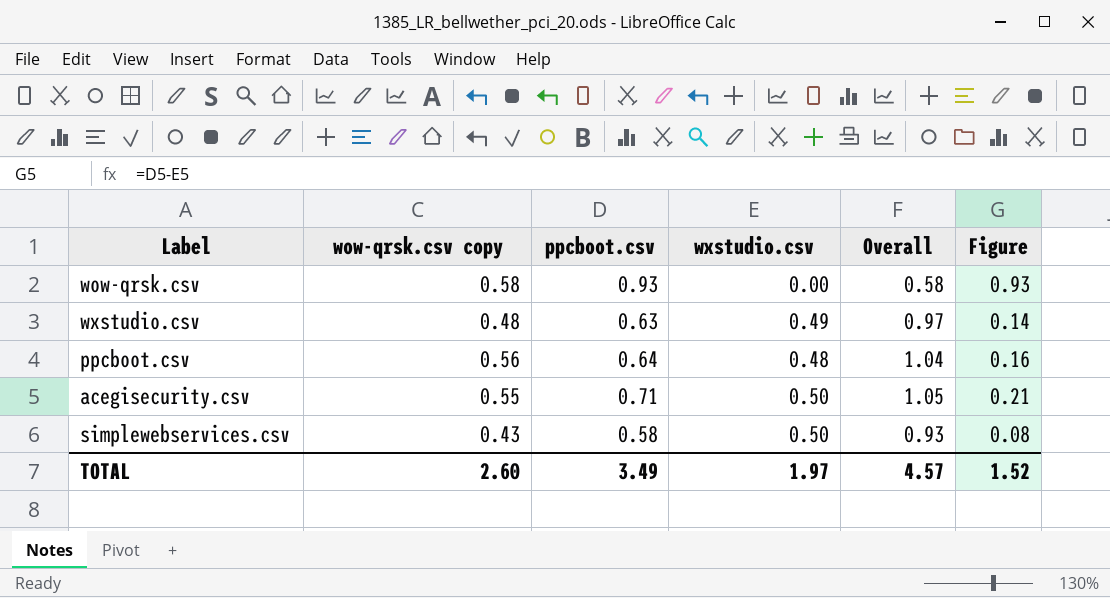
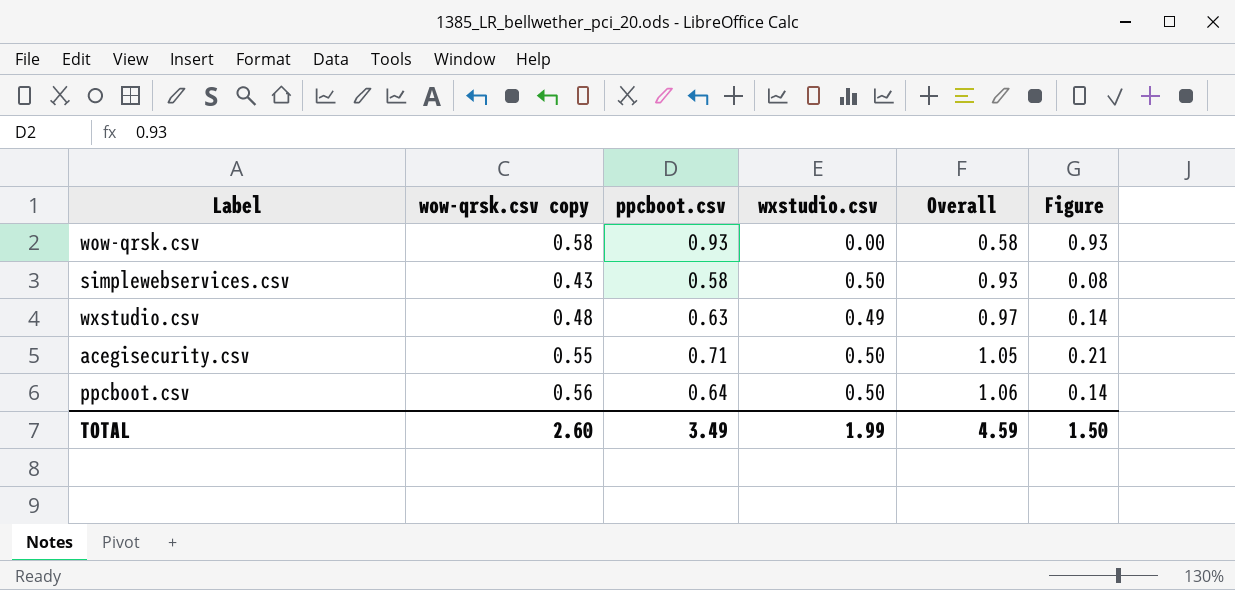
row order: none -> Overall ascending
ppcboot.csv | wxstudio.csv: 0.48 -> 0.50
ppcboot.csv | Overall: 1.04 -> 1.06
ppcboot.csv | Figure: 0.16 -> 0.14
TOTAL | wxstudio.csv: 1.97 -> 1.99
TOTAL | Overall: 4.57 -> 4.59
TOTAL | Figure: 1.52 -> 1.50

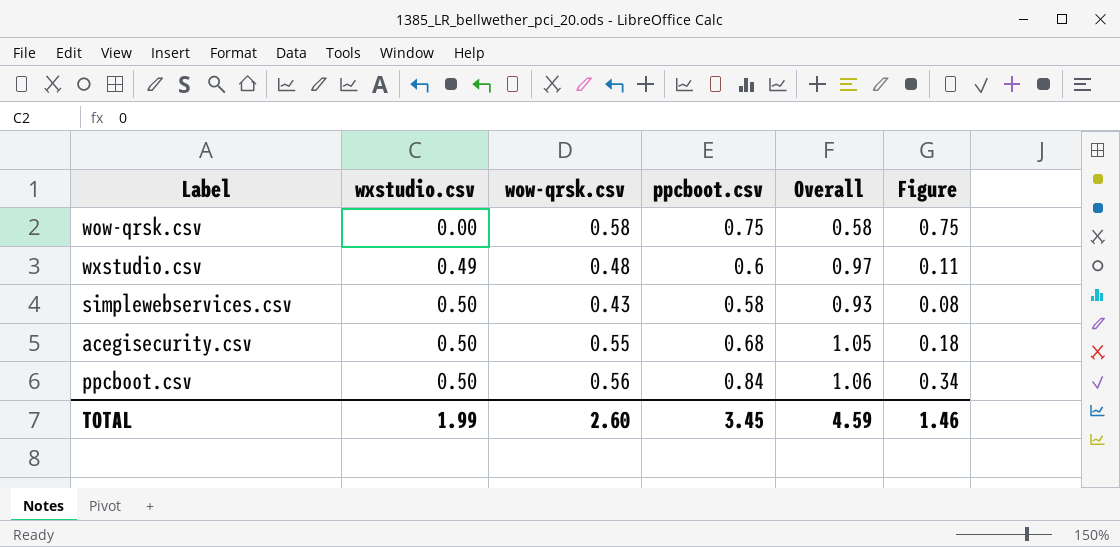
row order: Overall ascending -> wxstudio.csv ascending
column wxstudio.csv | position: 4 -> 2
column name: wow-qrsk.csv copy -> wow-qrsk.csv
wow-qrsk.csv | ppcboot.csv: 0.93 -> 0.75
wow-qrsk.csv | Figure: 0.93 -> 0.75
wxstudio.csv | ppcboot.csv: 0.63 -> 0.6
wxstudio.csv | Figure: 0.14 -> 0.11
acegisecurity.csv | ppcboot.csv: 0.71 -> 0.68
acegisecurity.csv | Figure: 0.21 -> 0.18
ppcboot.csv | ppcboot.csv: 0.64 -> 0.84
ppcboot.csv | Figure: 0.14 -> 0.34
TOTAL | ppcboot.csv: 3.49 -> 3.45
TOTAL | Figure: 1.50 -> 1.46

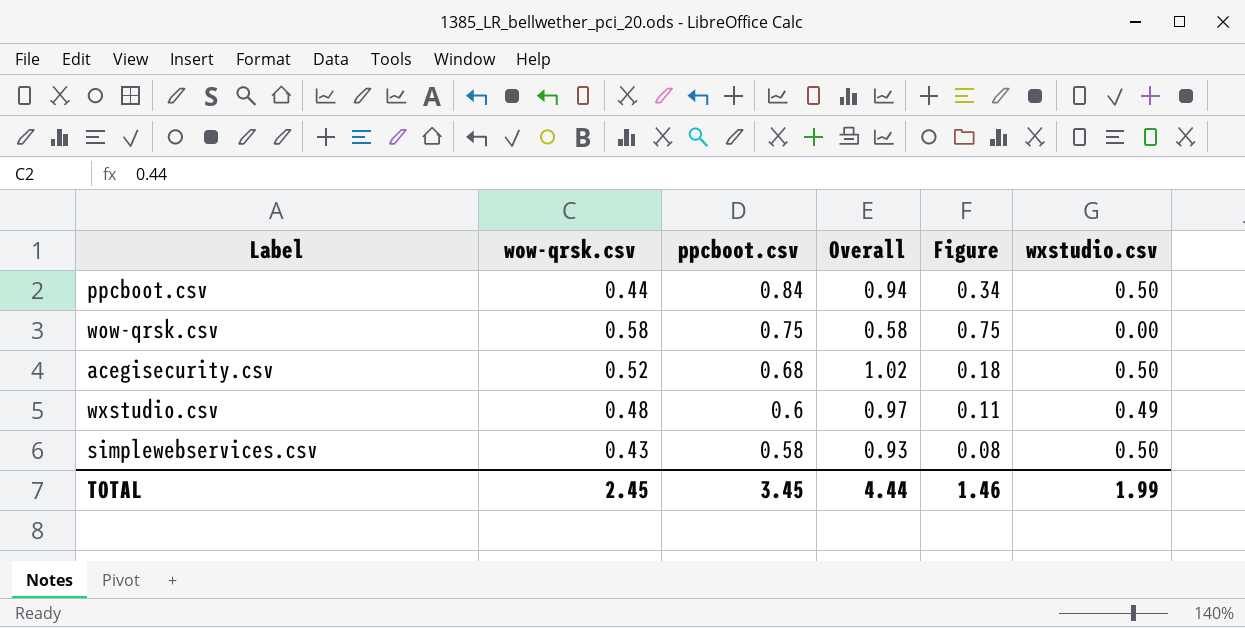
row order: wxstudio.csv ascending -> ppcboot.csv descending
column wxstudio.csv | position: 2 -> 6
ppcboot.csv | wow-qrsk.csv: 0.56 -> 0.44
ppcboot.csv | Overall: 1.06 -> 0.94
acegisecurity.csv | wow-qrsk.csv: 0.55 -> 0.52
acegisecurity.csv | Overall: 1.05 -> 1.02
TOTAL | wow-qrsk.csv: 2.60 -> 2.45
TOTAL | Overall: 4.59 -> 4.44

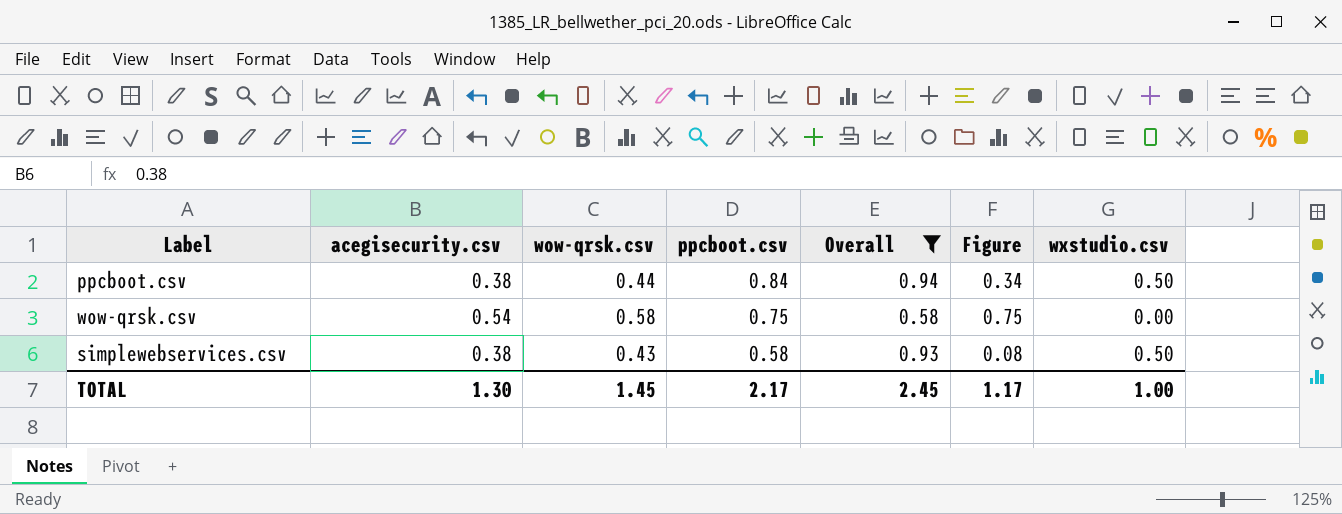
filter: none -> Overall <= 0.94
column acegisecurity.csv | position: none -> 2
TOTAL | wow-qrsk.csv: 2.45 -> 1.45
TOTAL | ppcboot.csv: 3.45 -> 2.17
TOTAL | Overall: 4.44 -> 2.45
TOTAL | Figure: 1.46 -> 1.17
TOTAL | wxstudio.csv: 1.99 -> 1.00

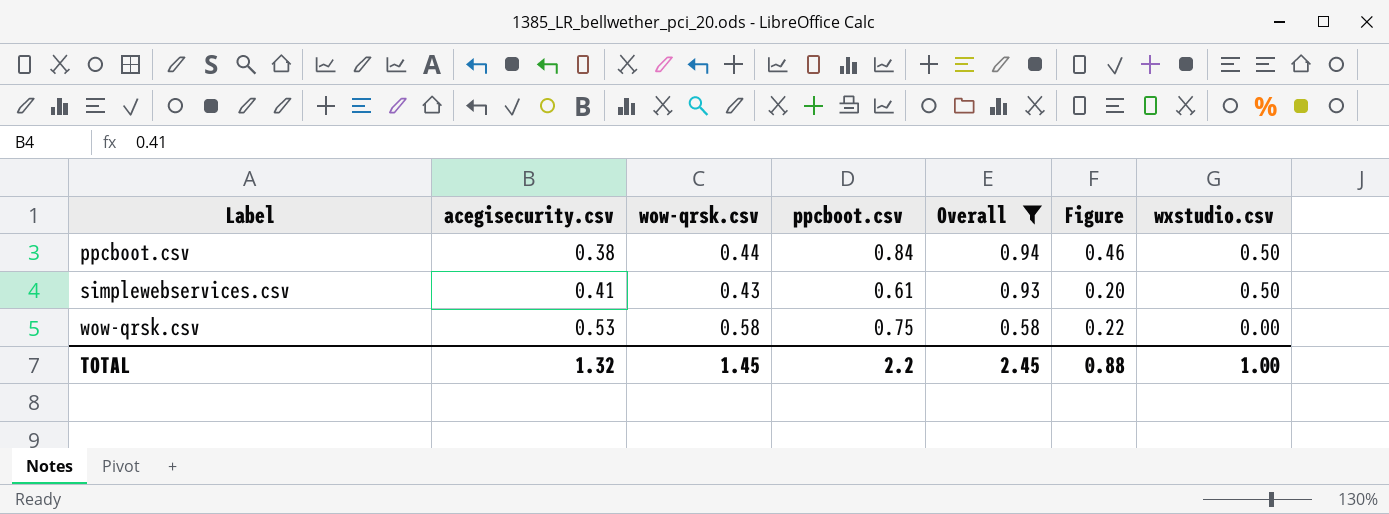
row order: ppcboot.csv descending -> Label ascending
column Figure | formula: [ppcboot.csv] - [wxstudio.csv] -> [ppcboot.csv] - [acegisecurity.csv]
simplewebservices.csv | acegisecurity.csv: 0.38 -> 0.41
simplewebservices.csv | ppcboot.csv: 0.58 -> 0.61
wow-qrsk.csv | acegisecurity.csv: 0.54 -> 0.53
TOTAL | acegisecurity.csv: 1.30 -> 1.32
TOTAL | ppcboot.csv: 2.17 -> 2.2
TOTAL | Figure: 1.17 -> 0.88

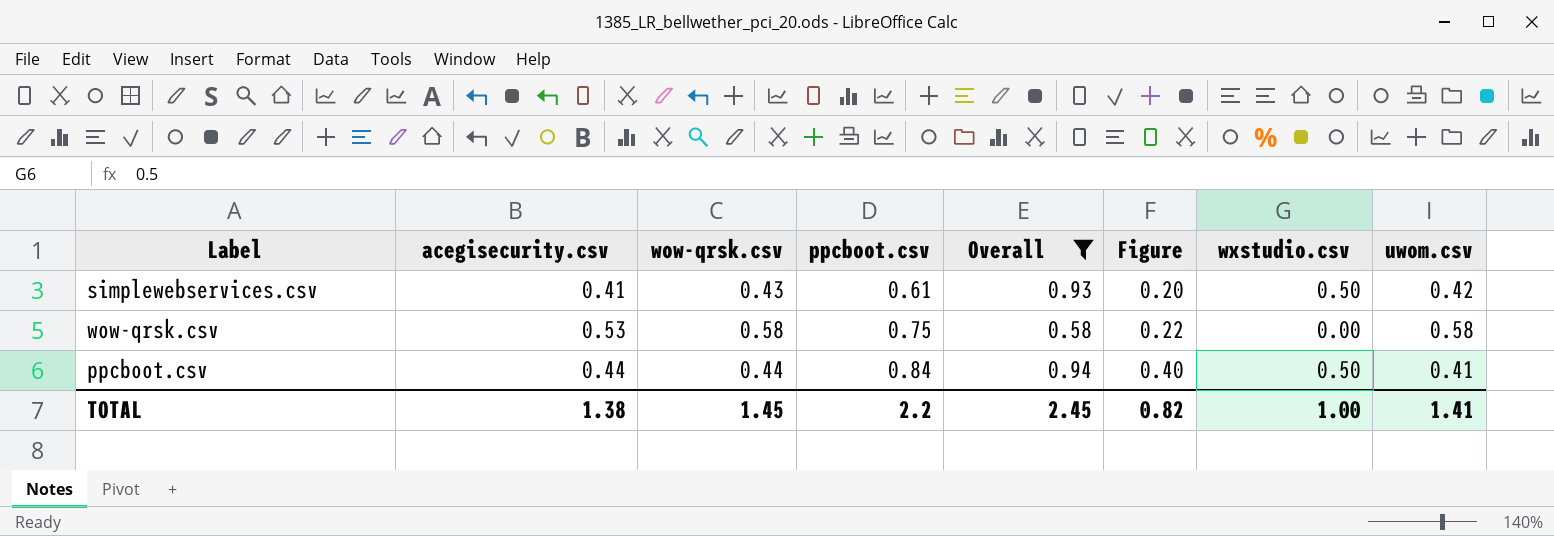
row order: Label ascending -> ppcboot.csv ascending
column uwom.csv | position: none -> 8
ppcboot.csv | acegisecurity.csv: 0.38 -> 0.44
ppcboot.csv | Figure: 0.46 -> 0.40
TOTAL | acegisecurity.csv: 1.32 -> 1.38
TOTAL | Figure: 0.88 -> 0.82

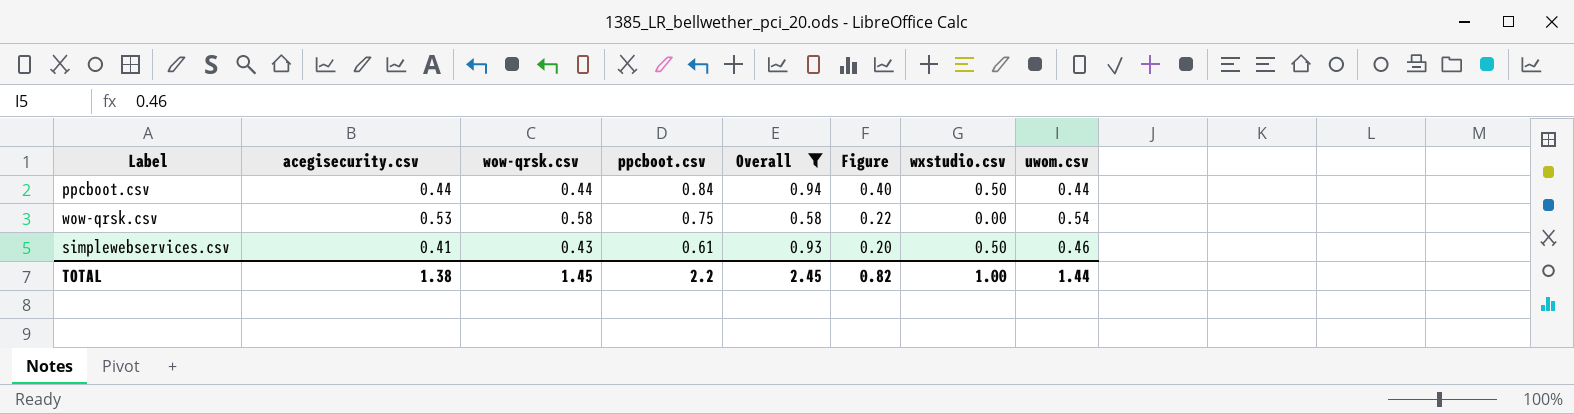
row order: ppcboot.csv ascending -> ppcboot.csv descending
ppcboot.csv | uwom.csv: 0.41 -> 0.44
wow-qrsk.csv | uwom.csv: 0.58 -> 0.54
simplewebservices.csv | uwom.csv: 0.42 -> 0.46
TOTAL | uwom.csv: 1.41 -> 1.44

